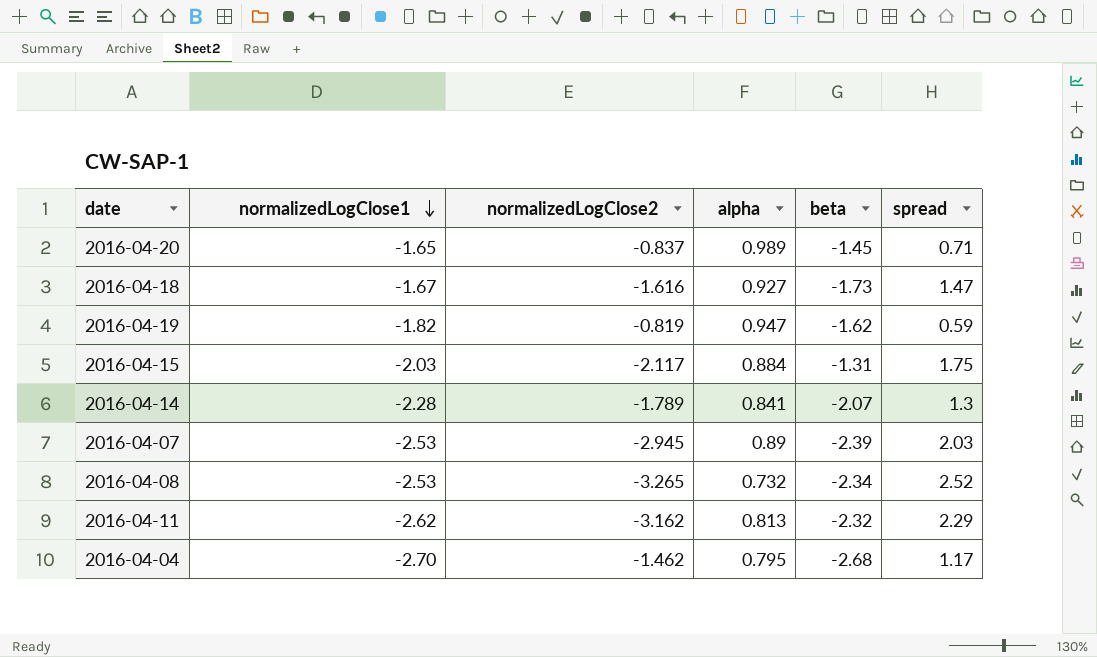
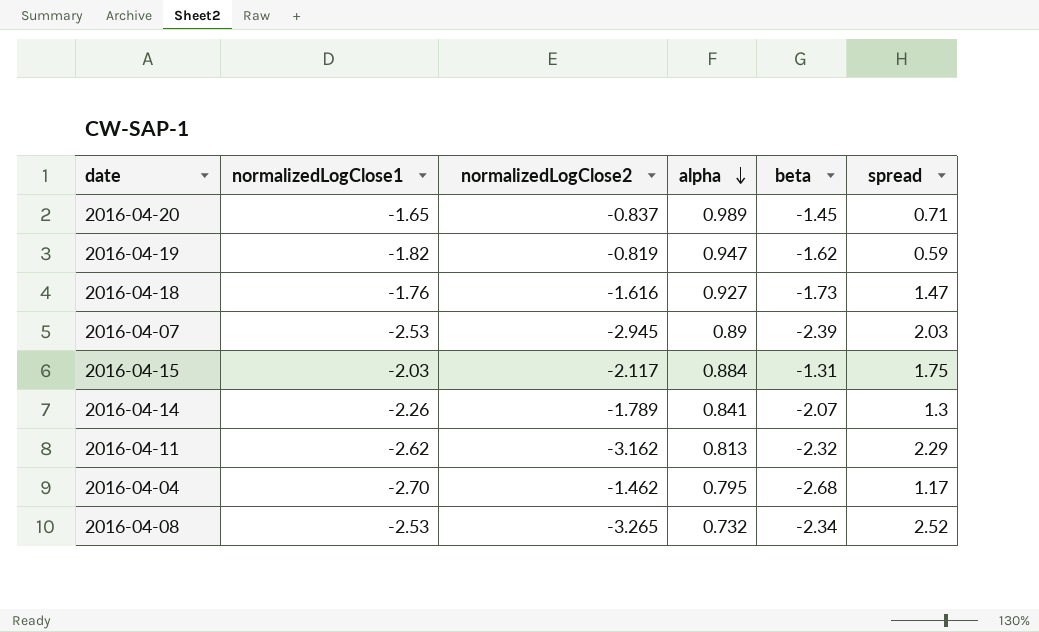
row order: normalizedLogClose1 descending -> alpha descending
2016-04-18 | normalizedLogClose1: -1.67 -> -1.76
2016-04-14 | normalizedLogClose1: -2.28 -> -2.26

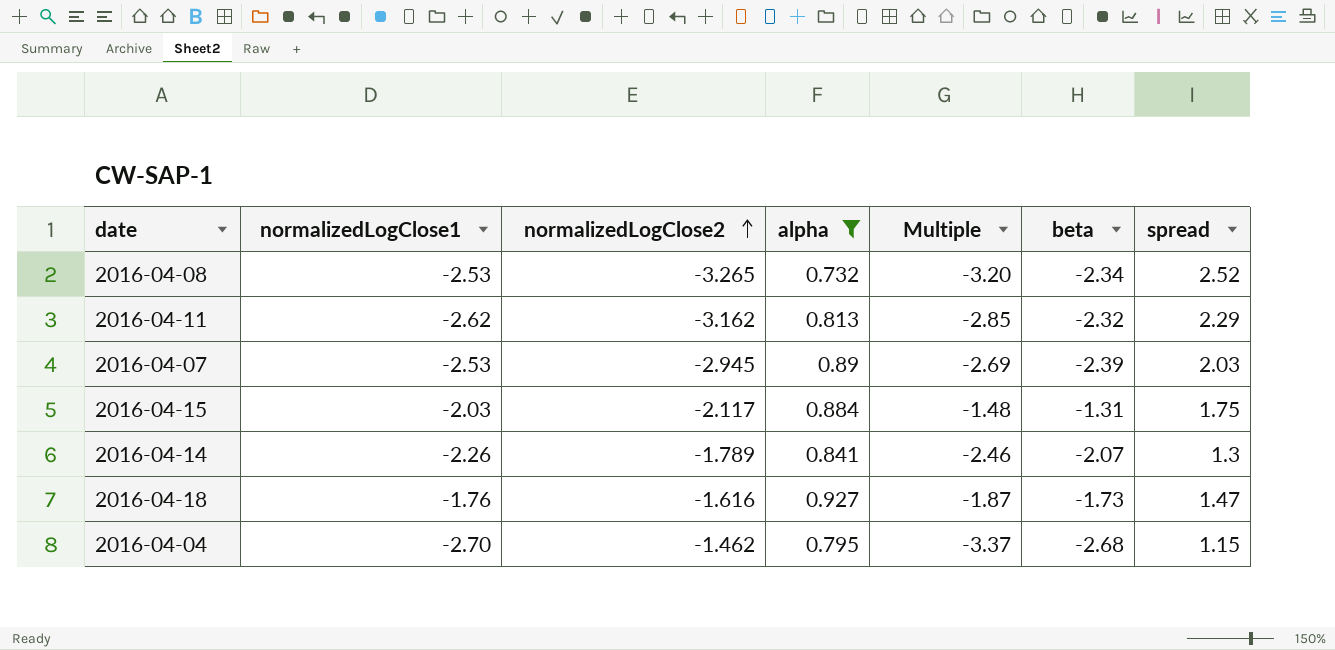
filter: none -> alpha <= 0.927
row order: alpha descending -> normalizedLogClose2 ascending
column Multiple | formula: none -> [beta] / [alpha]
2016-04-04 | spread: 1.17 -> 1.15

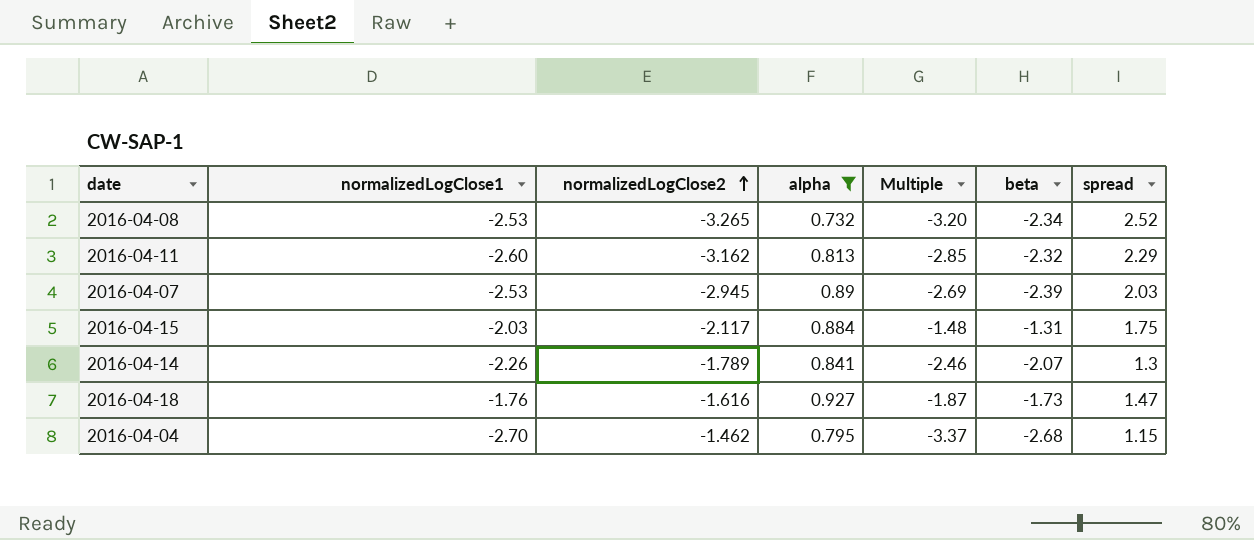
2016-04-11 | normalizedLogClose1: -2.62 -> -2.60

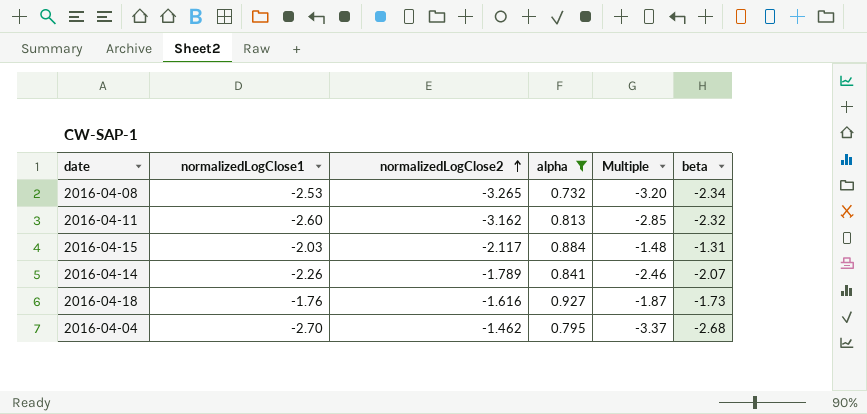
column spread | position: 7 -> none
row 2016-04-07: -2.53 | -2.945 | 0.89 | -2.69 | -2.39 | 2.03 -> none

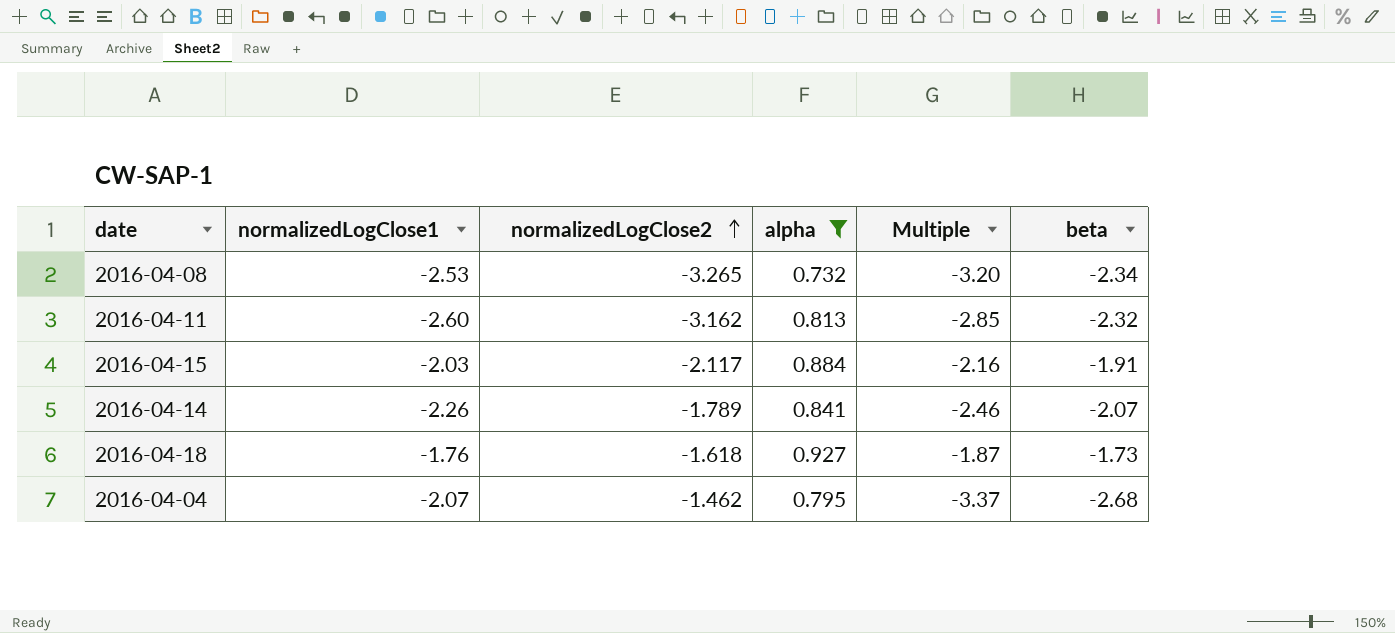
2016-04-15 | Multiple: -1.48 -> -2.16
2016-04-15 | beta: -1.31 -> -1.91
2016-04-18 | normalizedLogClose2: -1.616 -> -1.618
2016-04-04 | normalizedLogClose1: -2.70 -> -2.07

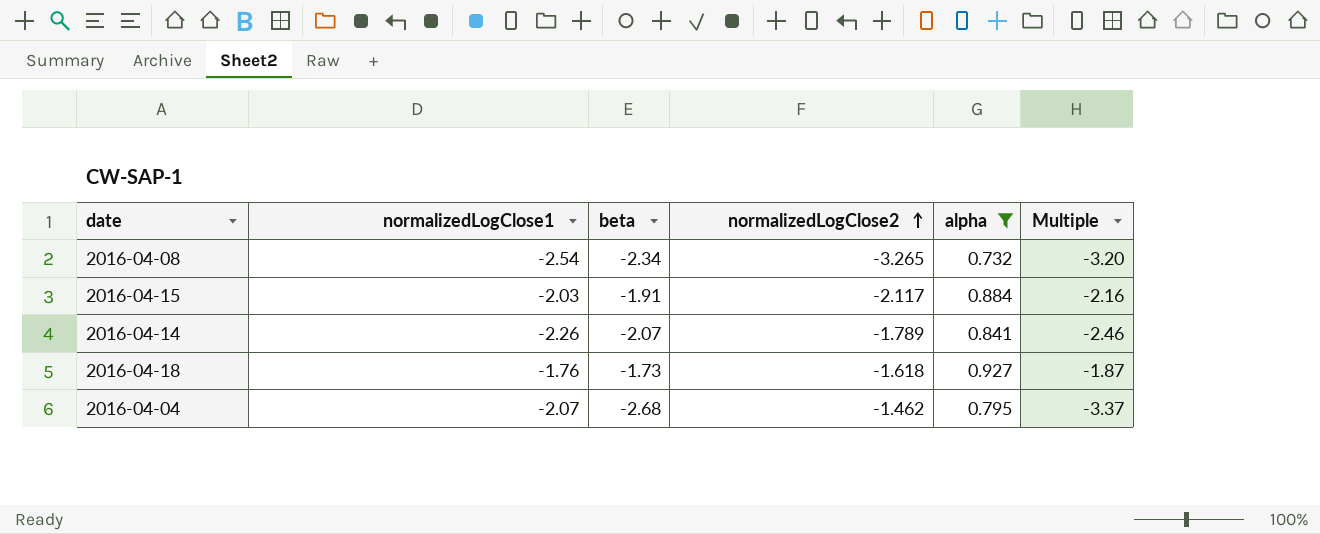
column beta | position: 6 -> 3
row 2016-04-11: -2.60 | -3.162 | 0.813 | -2.85 | -2.32 -> none
2016-04-08 | normalizedLogClose1: -2.53 -> -2.54

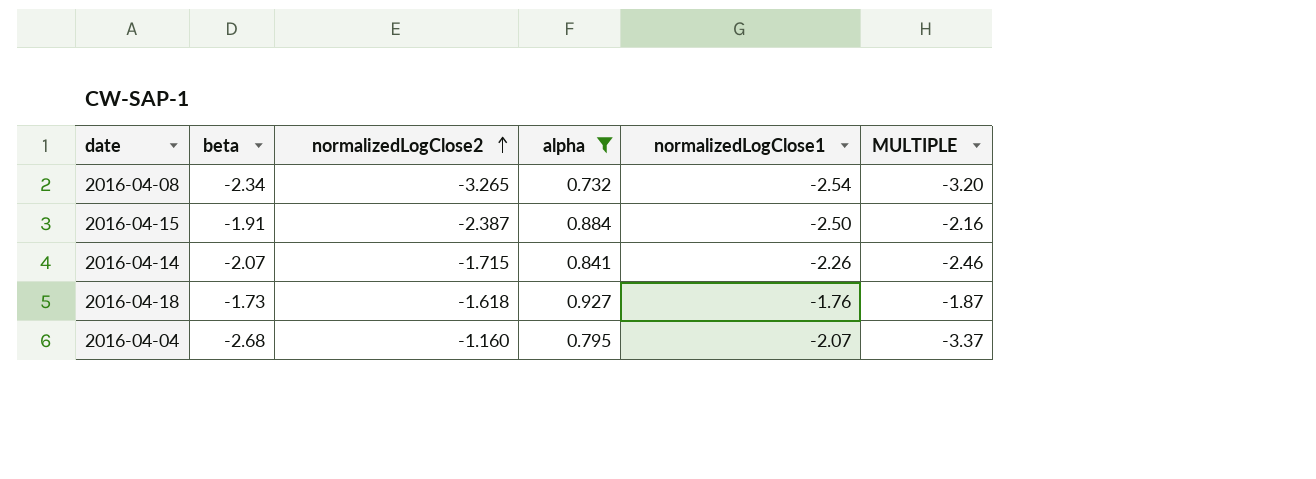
column normalizedLogClose1 | position: 2 -> 5
column name: Multiple -> MULTIPLE
2016-04-15 | normalizedLogClose2: -2.117 -> -2.387
2016-04-15 | normalizedLogClose1: -2.03 -> -2.50
2016-04-14 | normalizedLogClose2: -1.789 -> -1.715
2016-04-04 | normalizedLogClose2: -1.462 -> -1.160

